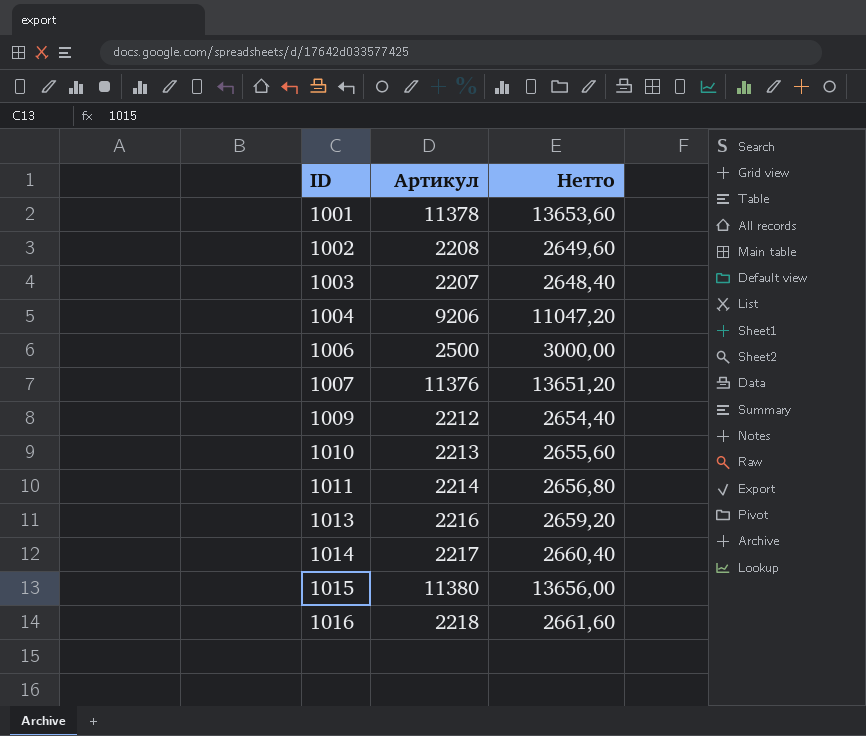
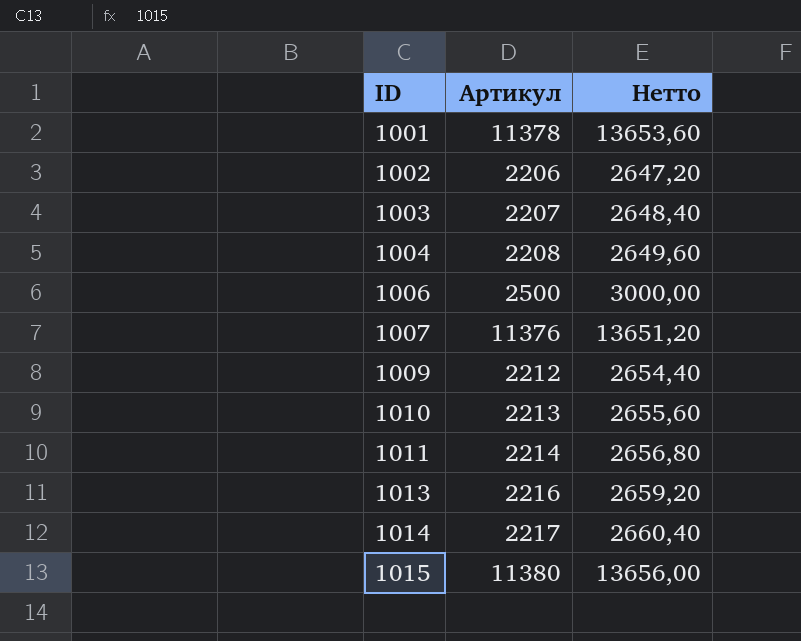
row 1016: 2218 | 2661,60 -> none
1002 | Артикул: 2208 -> 2206
1002 | Нетто: 2649,60 -> 2647,20
1004 | Артикул: 9206 -> 2208
1004 | Нетто: 11047,20 -> 2649,60

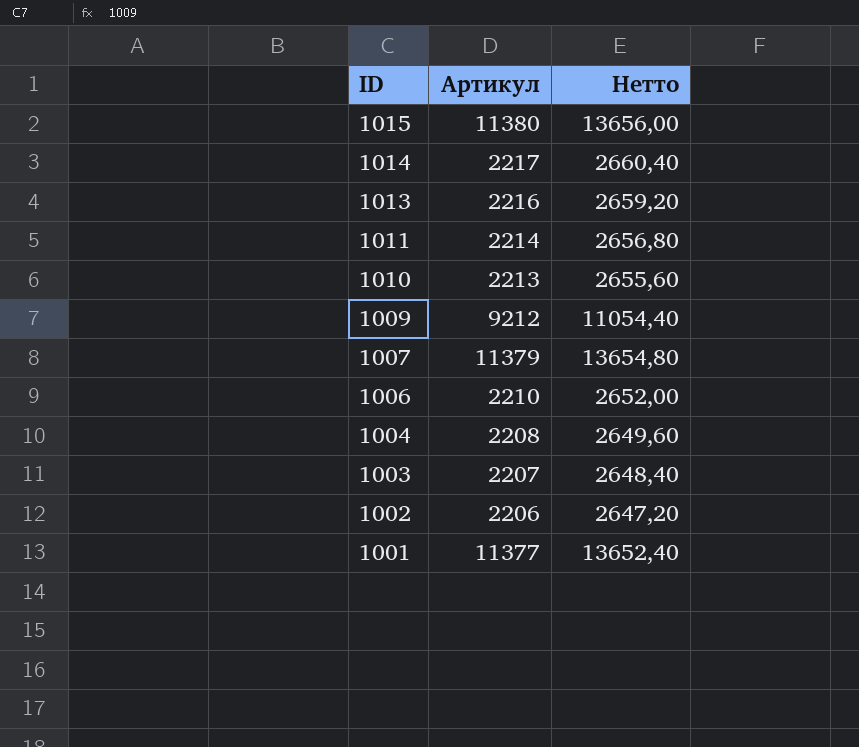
row order: ID ascending -> ID descending
1009 | Артикул: 2212 -> 9212
1009 | Нетто: 2654,40 -> 11054,40
1007 | Артикул: 11376 -> 11379
1007 | Нетто: 13651,20 -> 13654,80
1006 | Артикул: 2500 -> 2210
1006 | Нетто: 3000,00 -> 2652,00
1001 | Артикул: 11378 -> 11377
1001 | Нетто: 13653,60 -> 13652,40

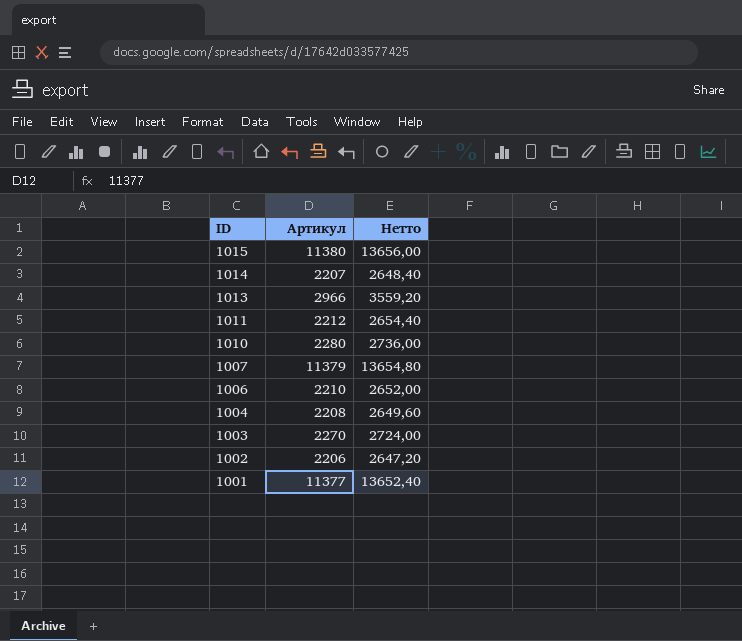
row 1009: 9212 | 11054,40 -> none
1014 | Артикул: 2217 -> 2207
1014 | Нетто: 2660,40 -> 2648,40
1013 | Артикул: 2216 -> 2966
1013 | Нетто: 2659,20 -> 3559,20
1011 | Артикул: 2214 -> 2212
1011 | Нетто: 2656,80 -> 2654,40
1010 | Артикул: 2213 -> 2280
1010 | Нетто: 2655,60 -> 2736,00
1003 | Артикул: 2207 -> 2270
1003 | Нетто: 2648,40 -> 2724,00

